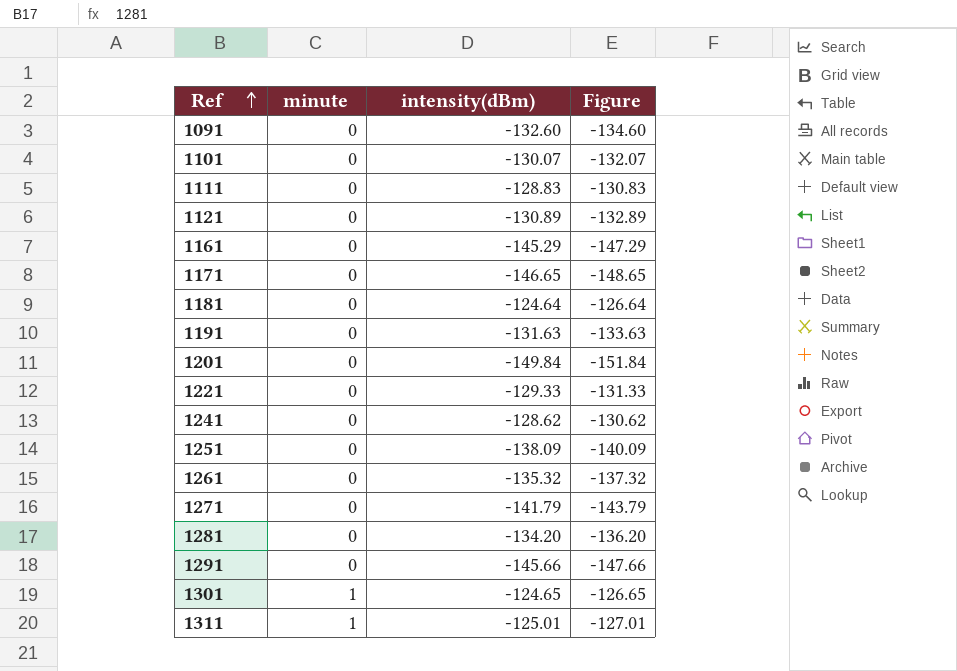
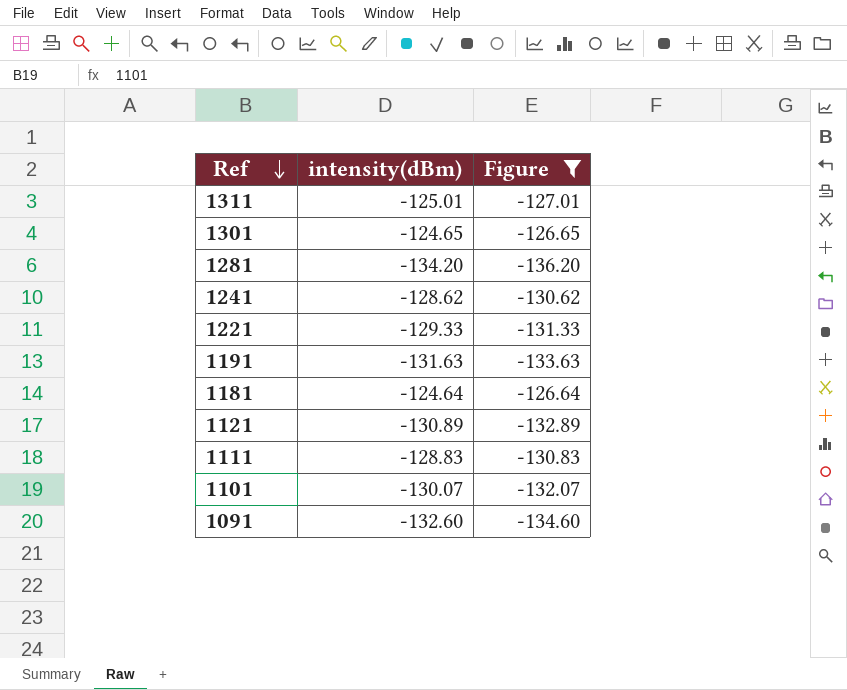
filter: none -> Figure >= -136.20
row order: Ref ascending -> Ref descending
column minute | position: 2 -> none

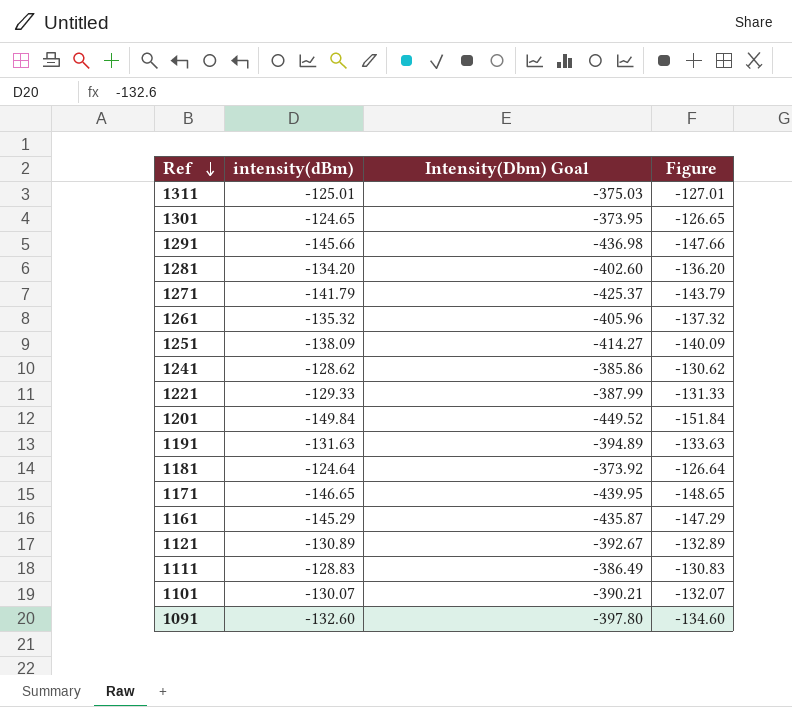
filter: Figure >= -136.20 -> none
column Intensity(Dbm) Goal | formula: none -> [intensity(dBm)] * 3

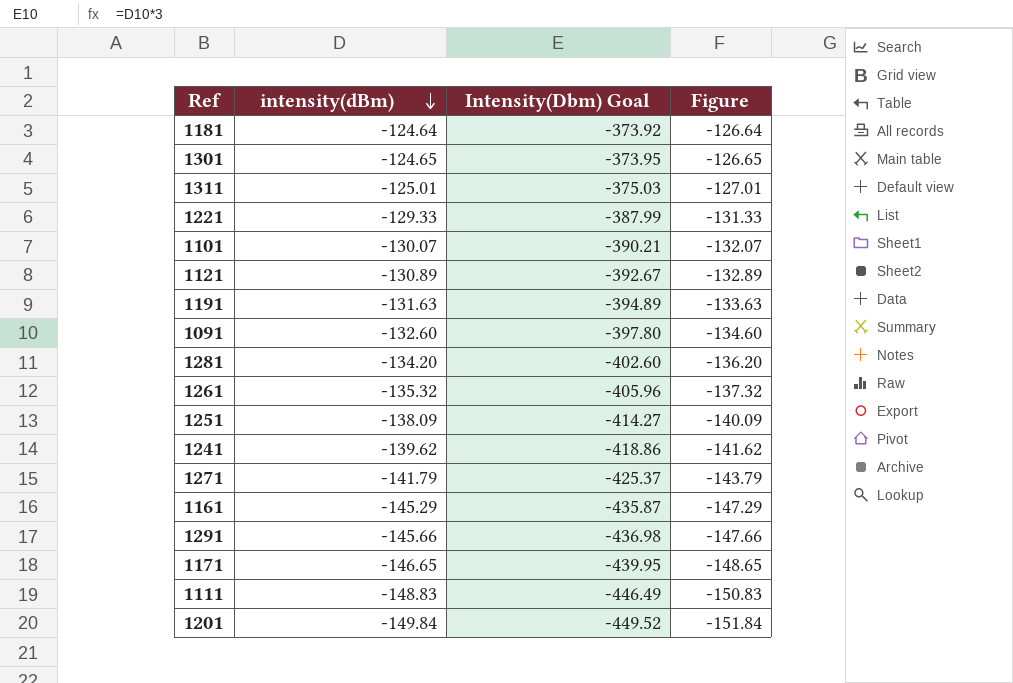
row order: Ref descending -> intensity(dBm) descending
1241 | intensity(dBm): -128.62 -> -139.62
1241 | Intensity(Dbm) Goal: -385.86 -> -418.86
1241 | Figure: -130.62 -> -141.62
1111 | intensity(dBm): -128.83 -> -148.83
1111 | Intensity(Dbm) Goal: -386.49 -> -446.49
1111 | Figure: -130.83 -> -150.83

